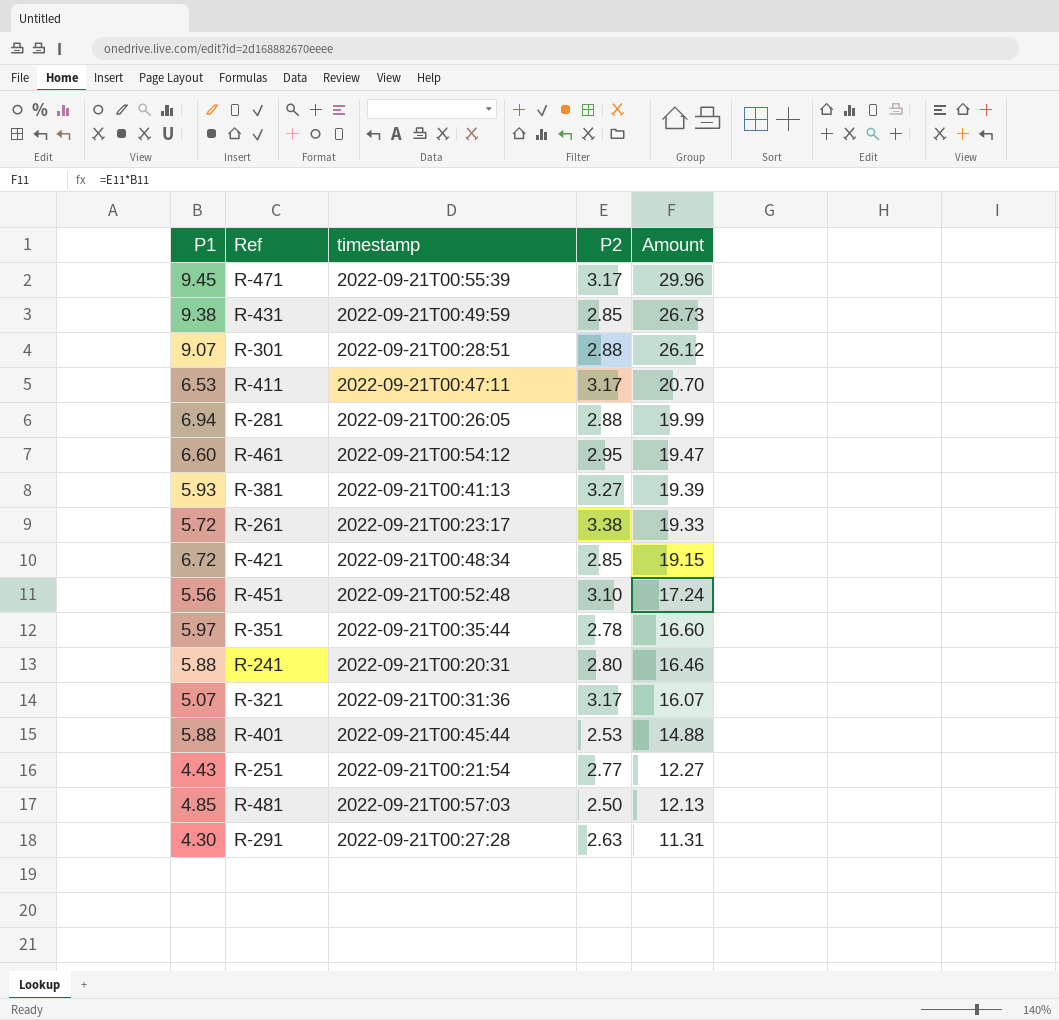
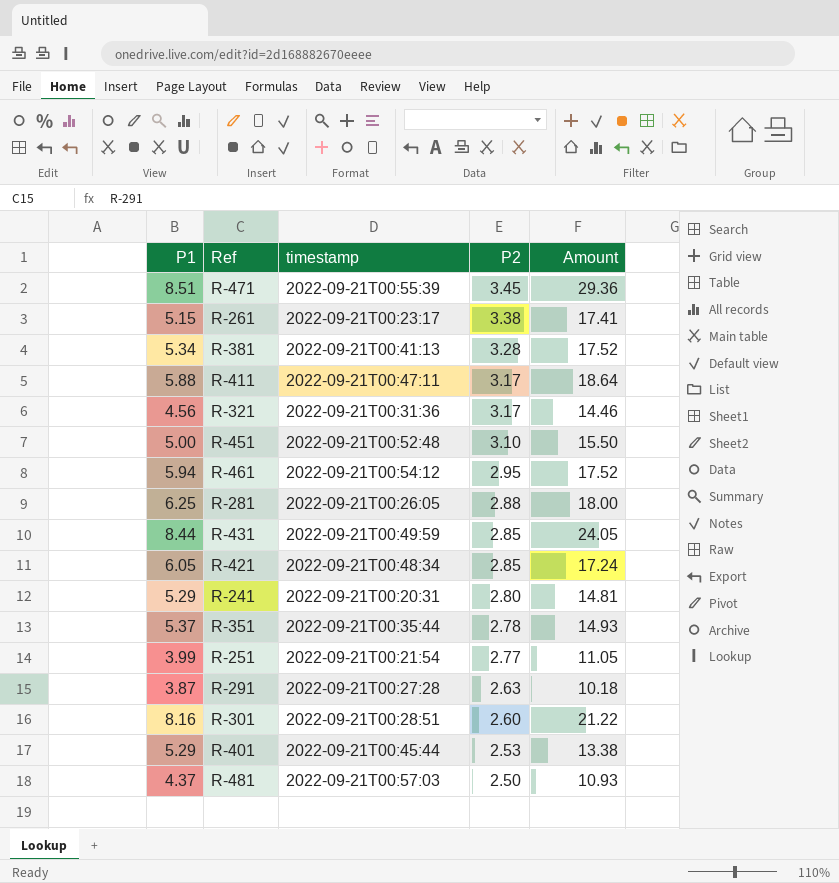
row order: Amount descending -> P2 descending
R-471 | P1: 9.45 -> 8.51
R-471 | P2: 3.17 -> 3.45
R-471 | Amount: 29.96 -> 29.36
R-261 | P1: 5.72 -> 5.15
R-261 | Amount: 19.33 -> 17.41
R-381 | P1: 5.93 -> 5.34
R-381 | P2: 3.27 -> 3.28
R-381 | Amount: 19.39 -> 17.52
R-411 | P1: 6.53 -> 5.88
R-411 | Amount: 20.70 -> 18.64
R-321 | P1: 5.07 -> 4.56
R-321 | Amount: 16.07 -> 14.46
R-451 | P1: 5.56 -> 5.00
R-451 | Amount: 17.24 -> 15.50
R-461 | P1: 6.60 -> 5.94
R-461 | Amount: 19.47 -> 17.52
R-281 | P1: 6.94 -> 6.25
R-281 | Amount: 19.99 -> 18.00
R-431 | P1: 9.38 -> 8.44
R-431 | Amount: 26.73 -> 24.05
R-421 | P1: 6.72 -> 6.05
R-421 | Amount: 19.15 -> 17.24
R-241 | P1: 5.88 -> 5.29
R-241 | Amount: 16.46 -> 14.81
R-351 | P1: 5.97 -> 5.37
R-351 | Amount: 16.60 -> 14.93
R-251 | P1: 4.43 -> 3.99
R-251 | Amount: 12.27 -> 11.05
R-291 | P1: 4.30 -> 3.87
R-291 | Amount: 11.31 -> 10.18
R-301 | P1: 9.07 -> 8.16
R-301 | P2: 2.88 -> 2.60
R-301 | Amount: 26.12 -> 21.22
R-401 | P1: 5.88 -> 5.29
R-401 | Amount: 14.88 -> 13.38
R-481 | P1: 4.85 -> 4.37
R-481 | Amount: 12.13 -> 10.93

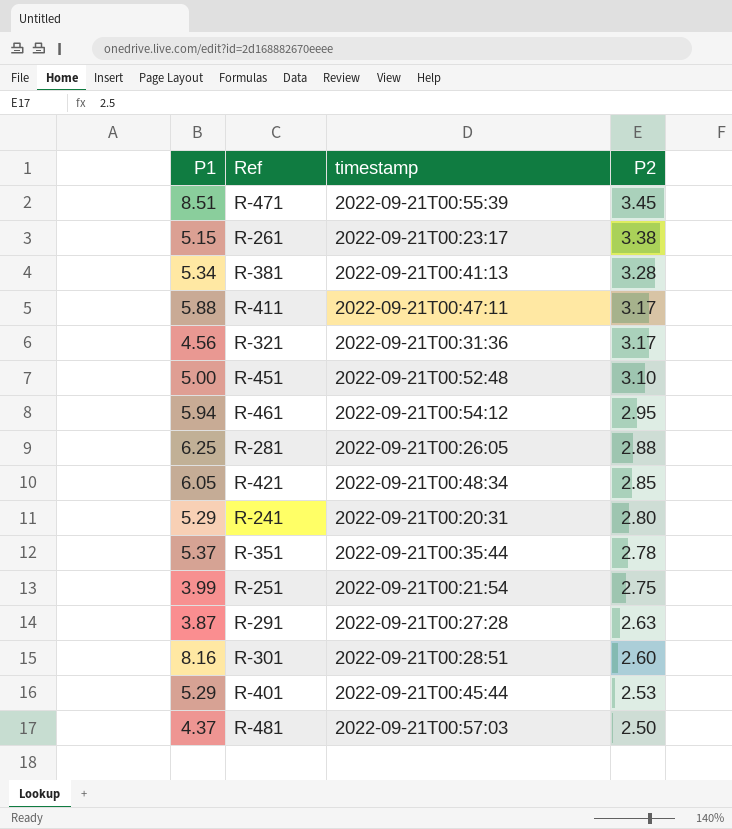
column Amount | formula: [P1] * [P2] -> none
row R-431: 8.44 | 2022-09-21T00:49:59 | 2.85 | 24.05 -> none
R-251 | P2: 2.77 -> 2.75

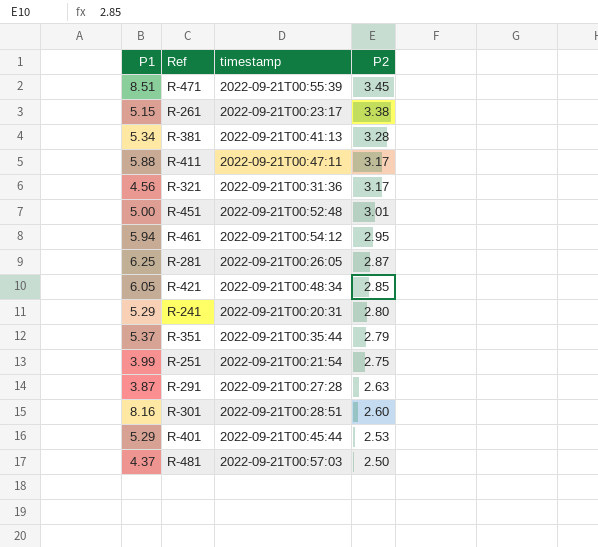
R-451 | P2: 3.10 -> 3.01
R-281 | P2: 2.88 -> 2.87
R-351 | P2: 2.78 -> 2.79

